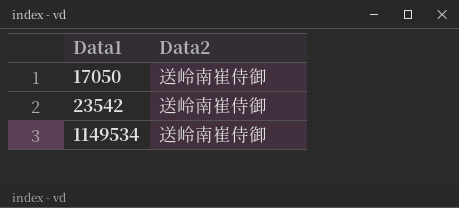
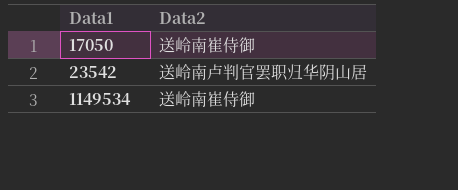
23542 | Data2: 送岭南崔侍御 -> 送岭南卢判官罢职归华阴山居

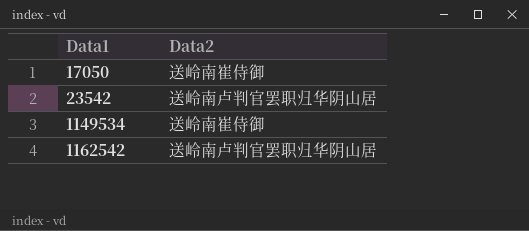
row 1162542: none -> 送岭南卢判官罢职归华阴山居

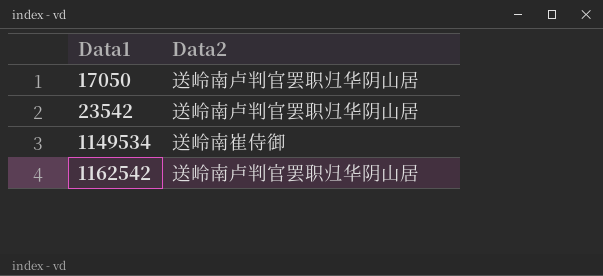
17050 | Data2: 送岭南崔侍御 -> 送岭南卢判官罢职归华阴山居

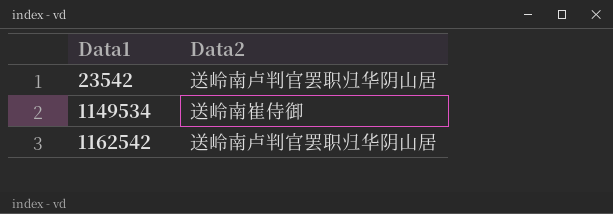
row 17050: 送岭南卢判官罢职归华阴山居 -> none

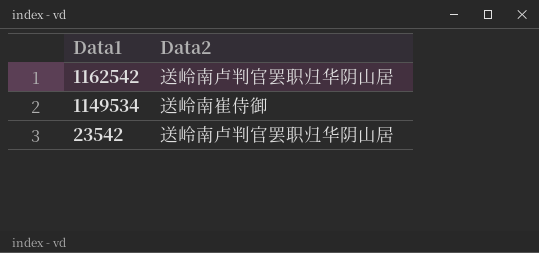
row order: Data1 ascending -> Data1 descending

